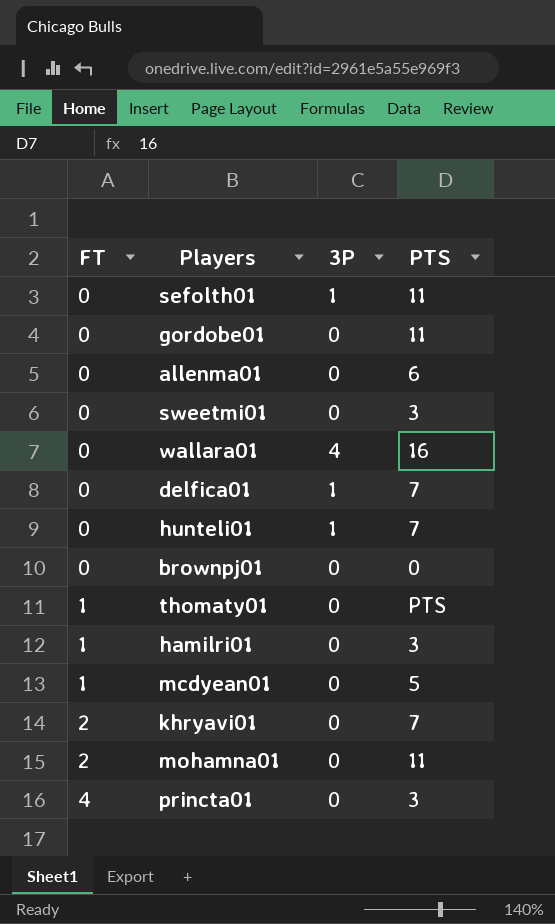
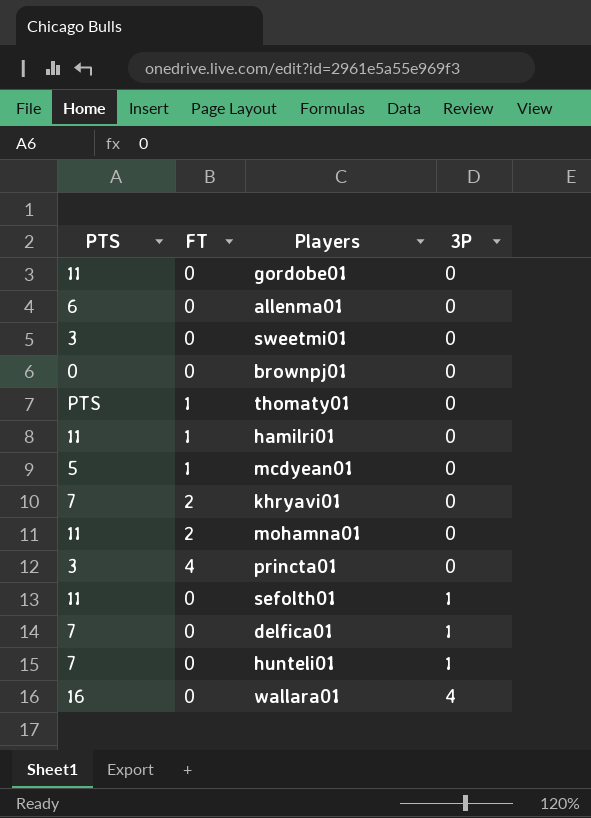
row order: FT ascending -> 3P ascending
column PTS | position: 4 -> 1
hamilri01 | PTS: 3 -> 11

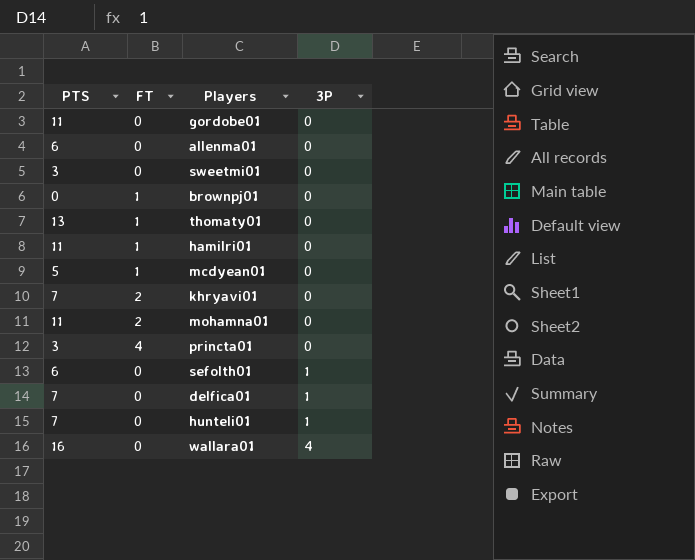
brownpj01 | FT: 0 -> 1
thomaty01 | PTS: PTS -> 13
sefolth01 | PTS: 11 -> 6

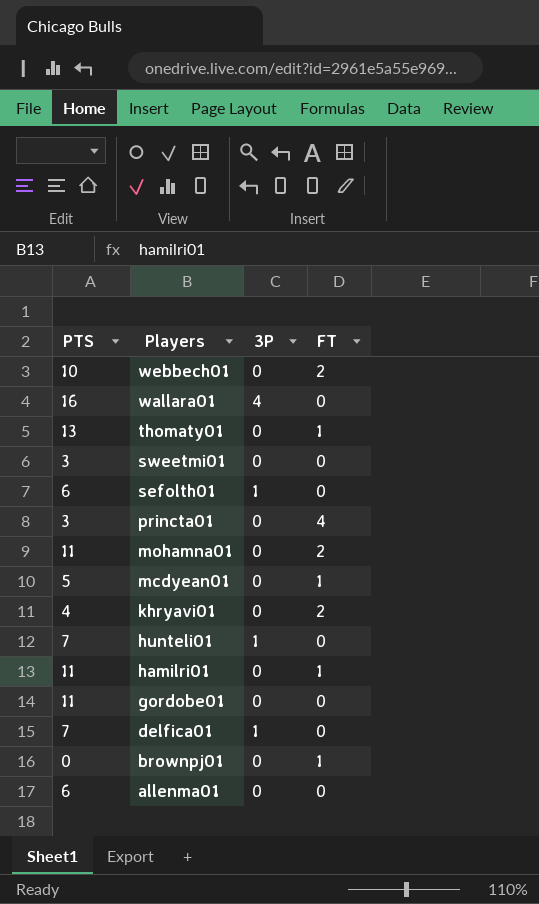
row order: 3P ascending -> Players descending
column FT | position: 2 -> 4
row webbech01: none -> 10 | 0 | 2
khryavi01 | PTS: 7 -> 4

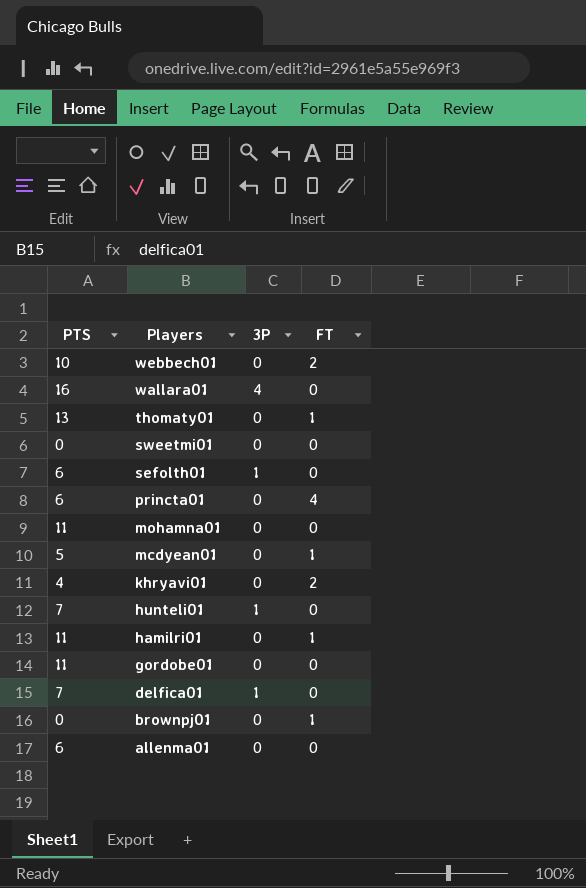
sweetmi01 | PTS: 3 -> 0
princta01 | PTS: 3 -> 6
mohamna01 | FT: 2 -> 0

